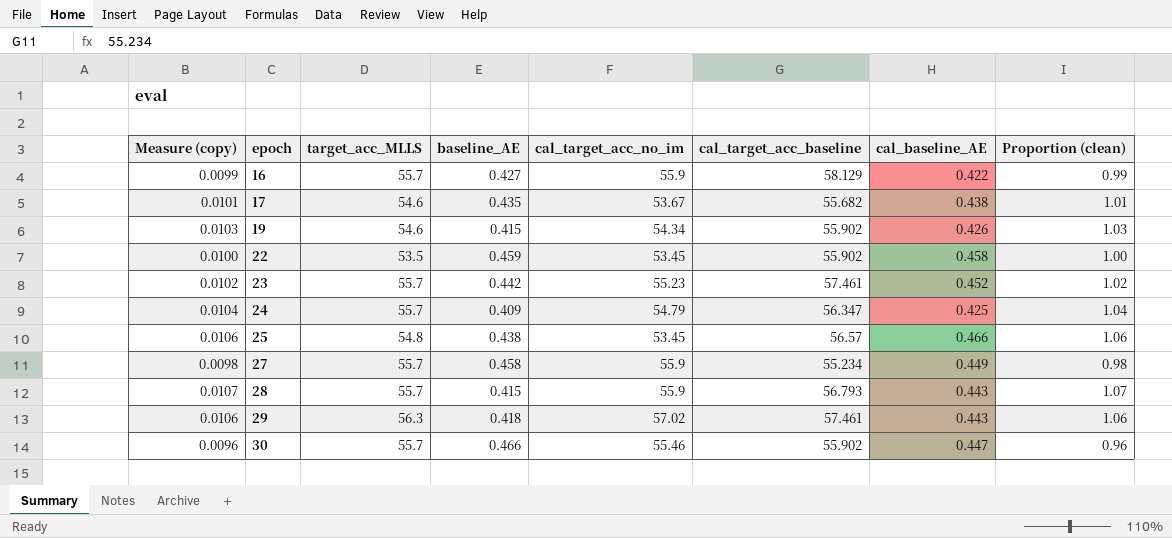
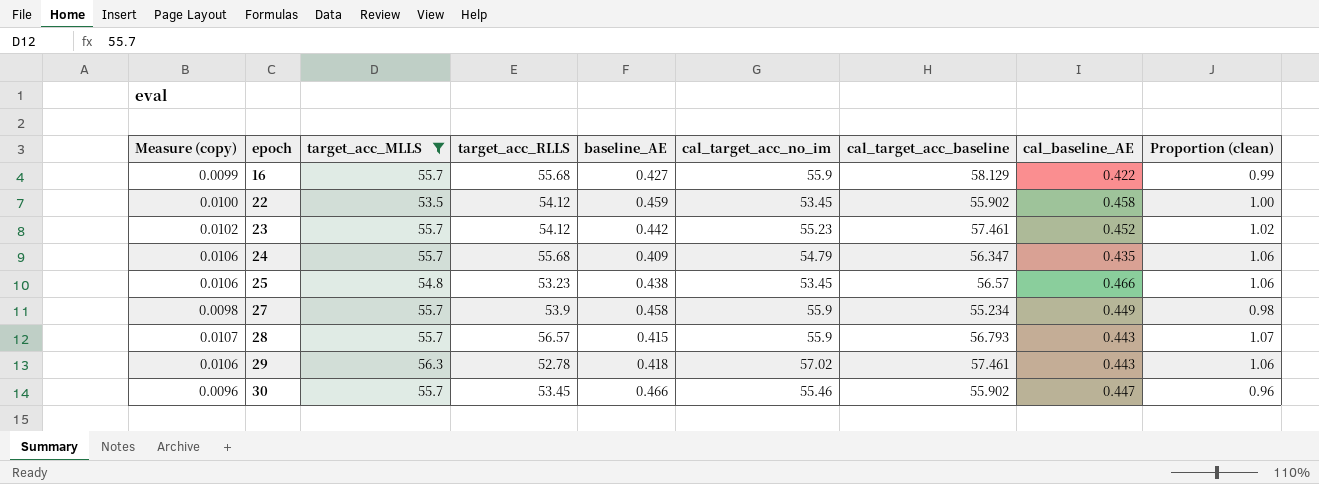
filter: none -> target_acc_MLLS != 54.6
column target_acc_RLLS | position: none -> 4
24 | Measure (copy): 0.0104 -> 0.0106
24 | cal_baseline_AE: 0.425 -> 0.435
24 | Proportion (clean): 1.04 -> 1.06

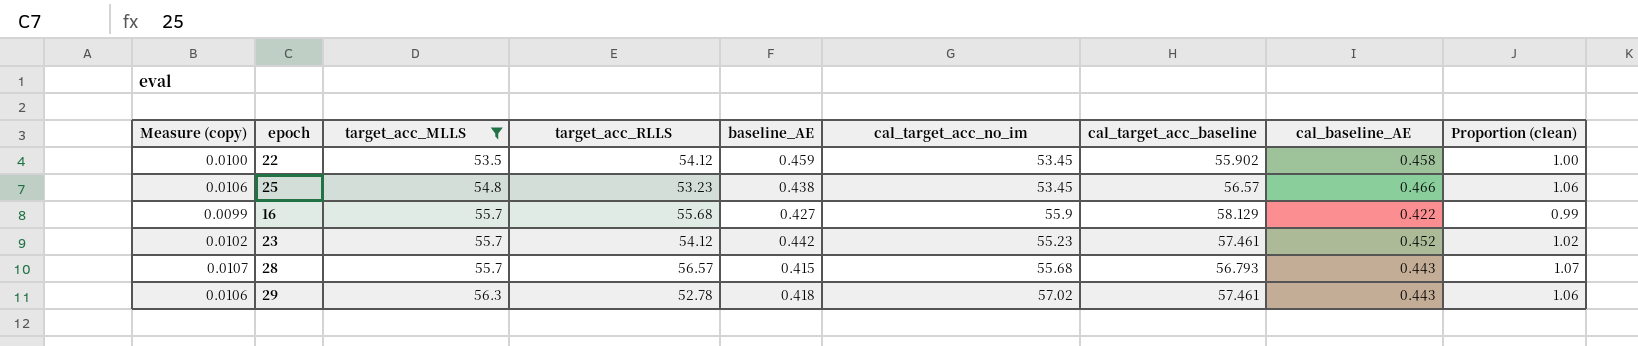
row order: epoch ascending -> target_acc_MLLS ascending
row 24: 0.0106 | 55.7 | 55.68 | 0.409 | 54.79 | 56.347 | 0.435 | 1.06 -> none
row 27: 0.0098 | 55.7 | 53.9 | 0.458 | 55.9 | 55.234 | 0.449 | 0.98 -> none
row 30: 0.0096 | 55.7 | 53.45 | 0.466 | 55.46 | 55.902 | 0.447 | 0.96 -> none
28 | cal_target_acc_no_im: 55.9 -> 55.68

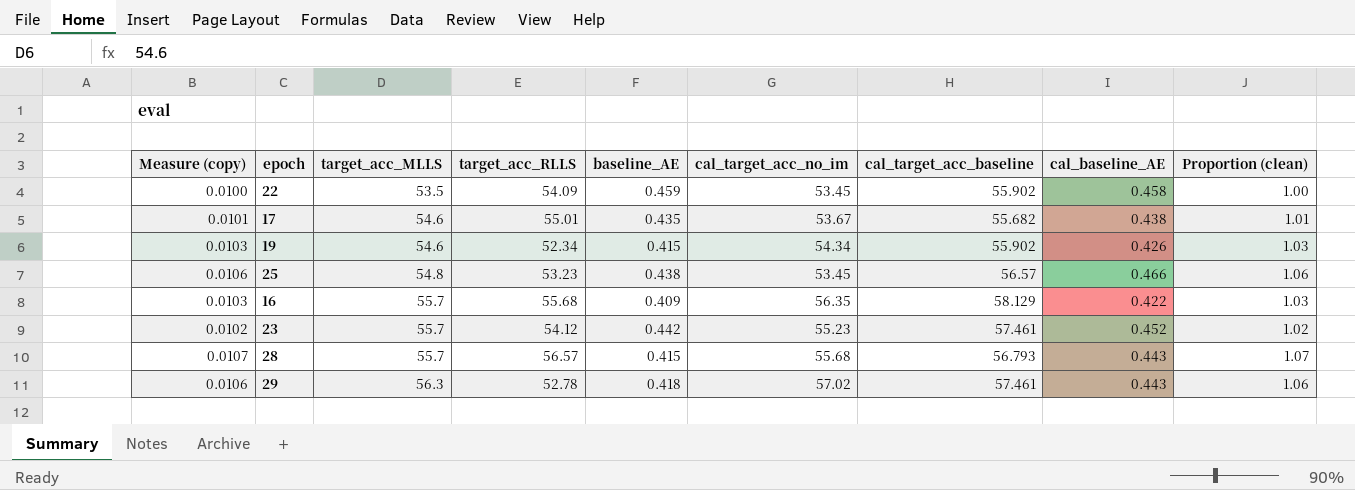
filter: target_acc_MLLS != 54.6 -> none
22 | target_acc_RLLS: 54.12 -> 54.09
16 | Measure (copy): 0.0099 -> 0.0103
16 | baseline_AE: 0.427 -> 0.409
16 | cal_target_acc_no_im: 55.9 -> 56.35
16 | Proportion (clean): 0.99 -> 1.03

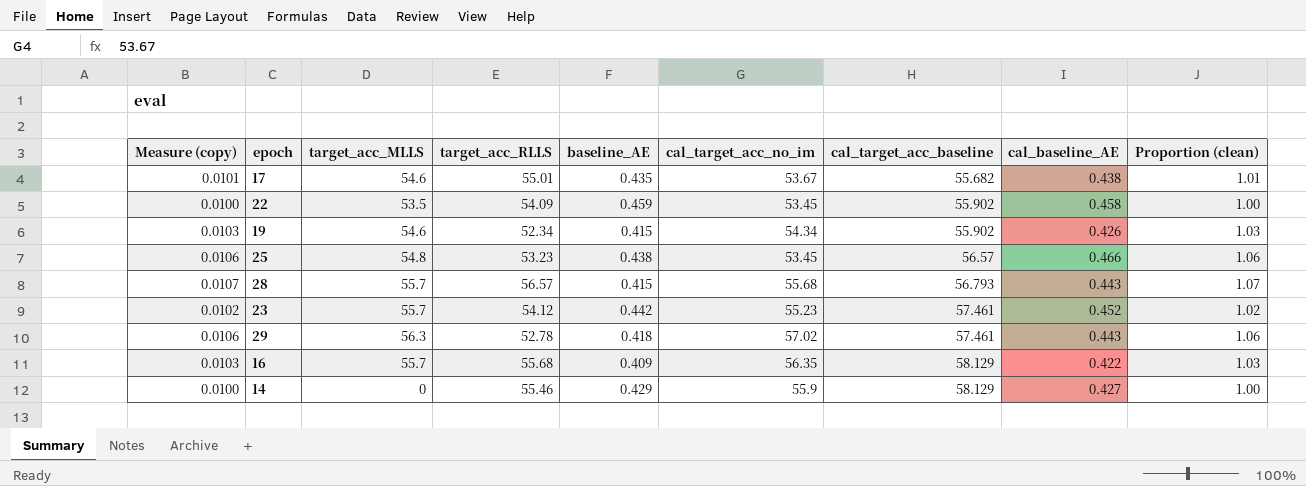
row order: target_acc_MLLS ascending -> cal_target_acc_baseline ascending
row 14: none -> 0.0100 | 0 | 55.46 | 0.429 | 55.9 | 58.129 | 0.427 | 1.00

